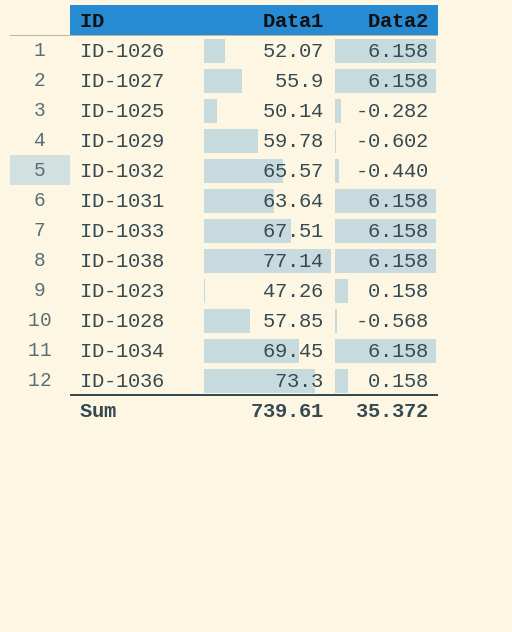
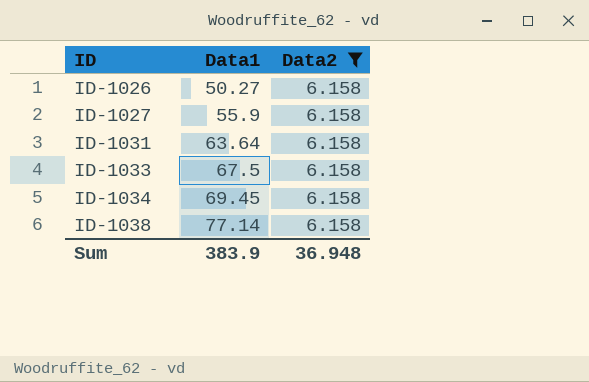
filter: none -> Data2 = 6.158
row order: none -> ID ascending
ID-1026 | Data1: 52.07 -> 50.27
ID-1033 | Data1: 67.51 -> 67.5
Sum | Data1: 739.61 -> 383.9
Sum | Data2: 35.372 -> 36.948

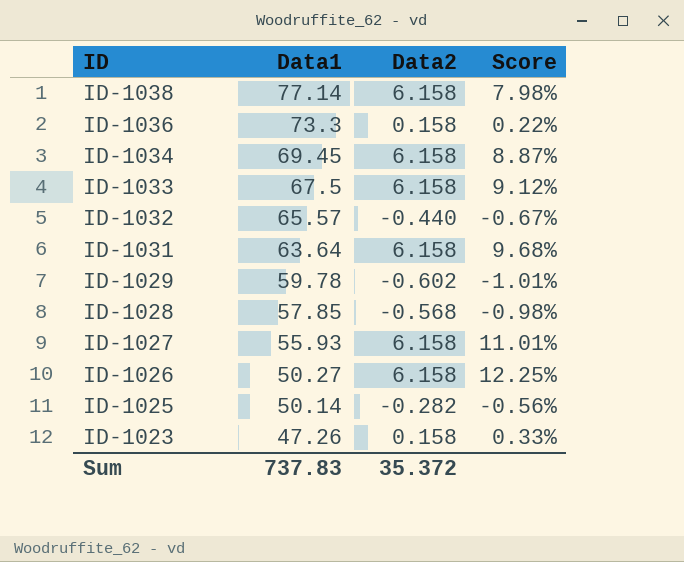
filter: Data2 = 6.158 -> none
row order: ID ascending -> ID descending
column Score | formula: none -> [Data2] / [Data1]
ID-1027 | Data1: 55.9 -> 55.93
Sum | Data1: 383.9 -> 737.83
Sum | Data2: 36.948 -> 35.372

